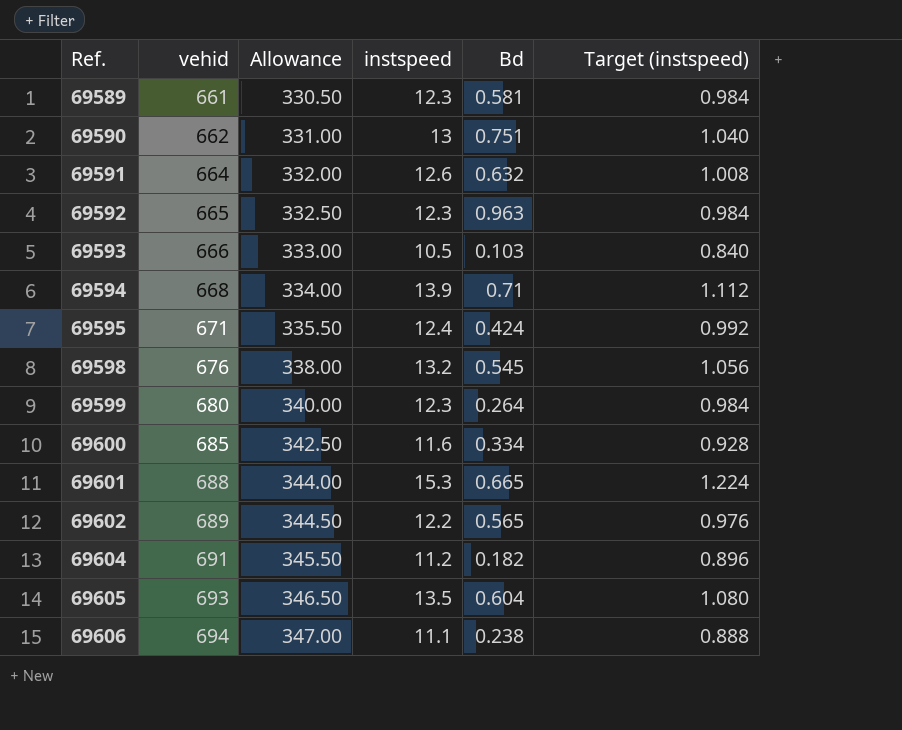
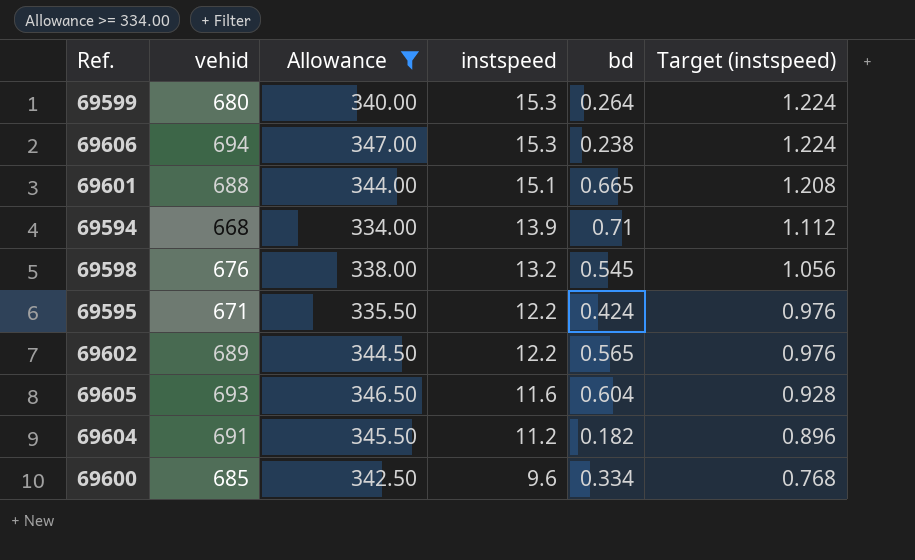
filter: none -> Allowance >= 334.00
row order: Ref. ascending -> instspeed descending
column name: Bd -> bd
69599 | instspeed: 12.3 -> 15.3
69599 | Target (instspeed): 0.984 -> 1.224
69606 | instspeed: 11.1 -> 15.3
69606 | Target (instspeed): 0.888 -> 1.224
69601 | instspeed: 15.3 -> 15.1
69601 | Target (instspeed): 1.224 -> 1.208
69595 | instspeed: 12.4 -> 12.2
69595 | Target (instspeed): 0.992 -> 0.976
69605 | instspeed: 13.5 -> 11.6
69605 | Target (instspeed): 1.080 -> 0.928
69600 | instspeed: 11.6 -> 9.6
69600 | Target (instspeed): 0.928 -> 0.768

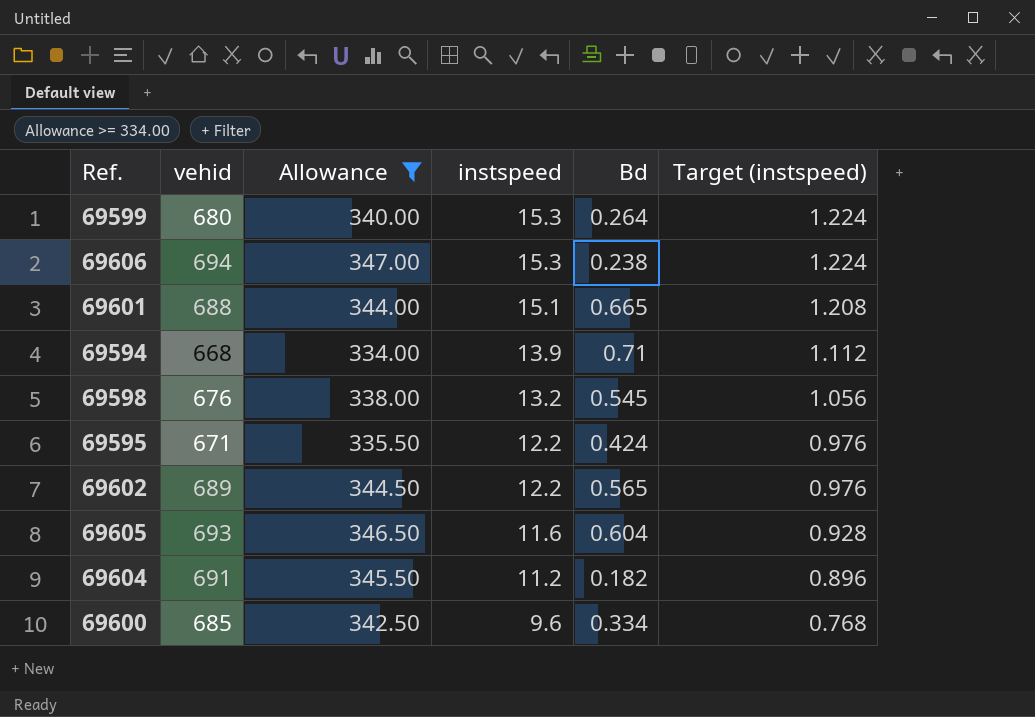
column name: bd -> Bd

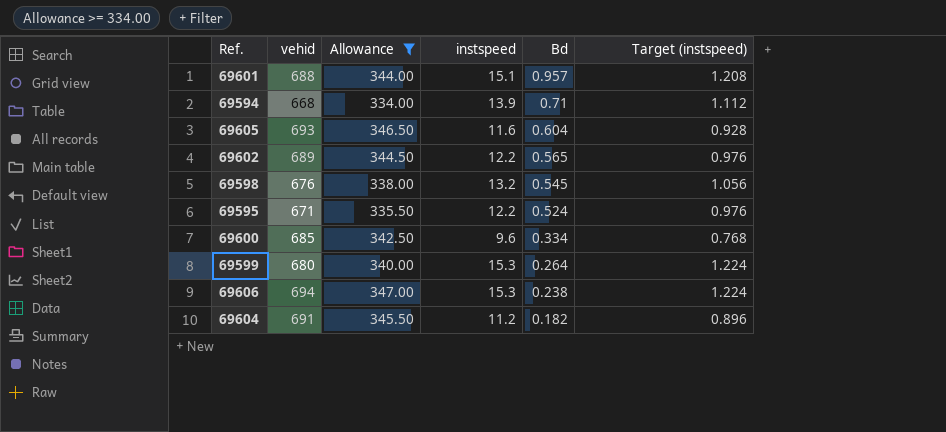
row order: instspeed descending -> Bd descending
69601 | Bd: 0.665 -> 0.957
69595 | Bd: 0.424 -> 0.524

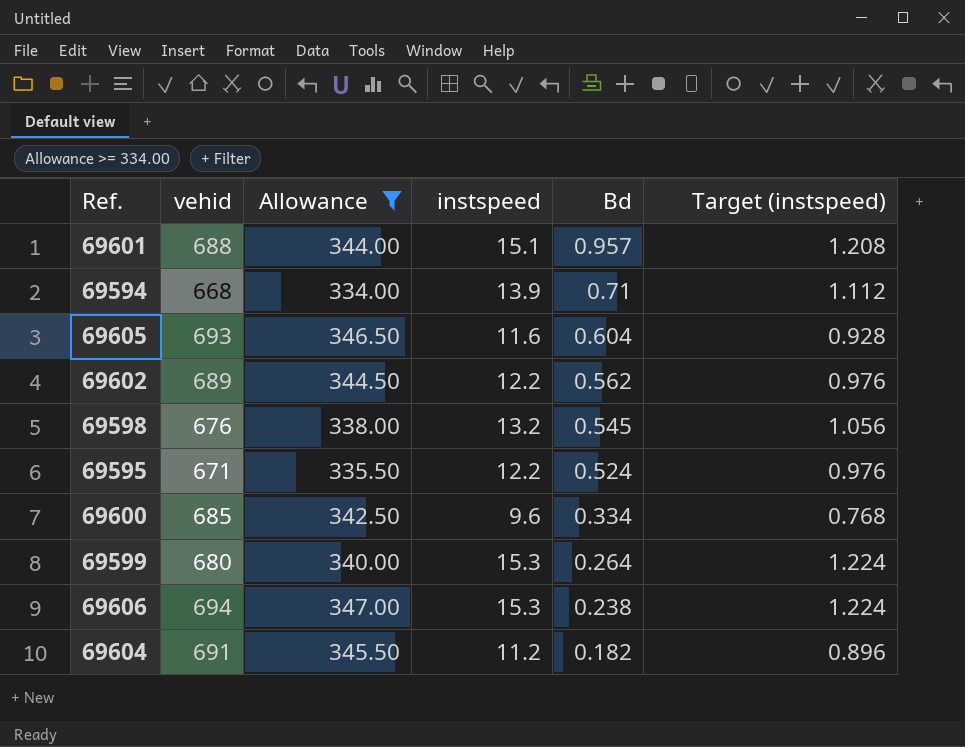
69602 | Bd: 0.565 -> 0.562

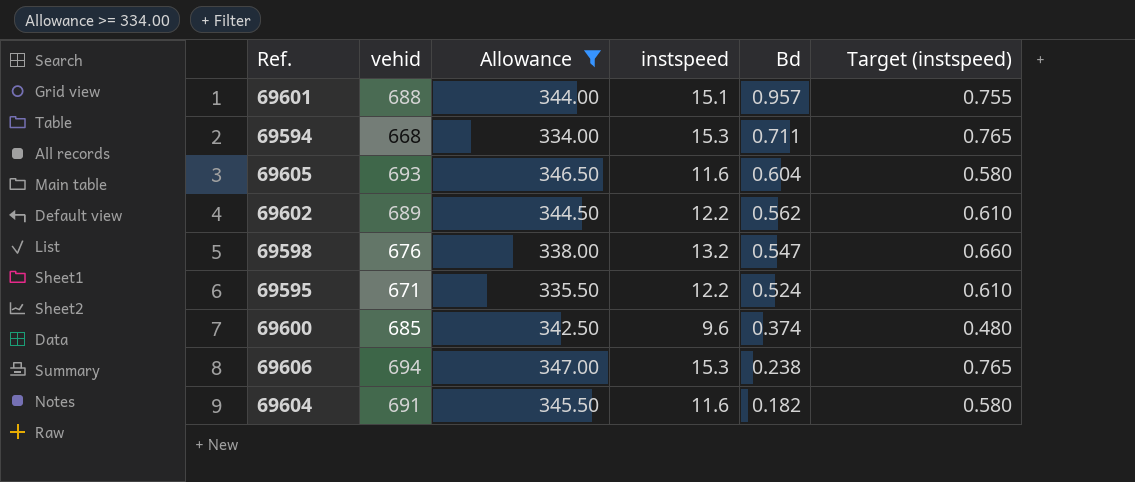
column Target (instspeed) | formula: [instspeed] * 0.08 -> [instspeed] * 0.05
row 69599: 680 | 340.00 | 15.3 | 0.264 | 1.224 -> none
69594 | instspeed: 13.9 -> 15.3
69594 | Bd: 0.71 -> 0.711
69598 | Bd: 0.545 -> 0.547
69600 | Bd: 0.334 -> 0.374
69604 | instspeed: 11.2 -> 11.6

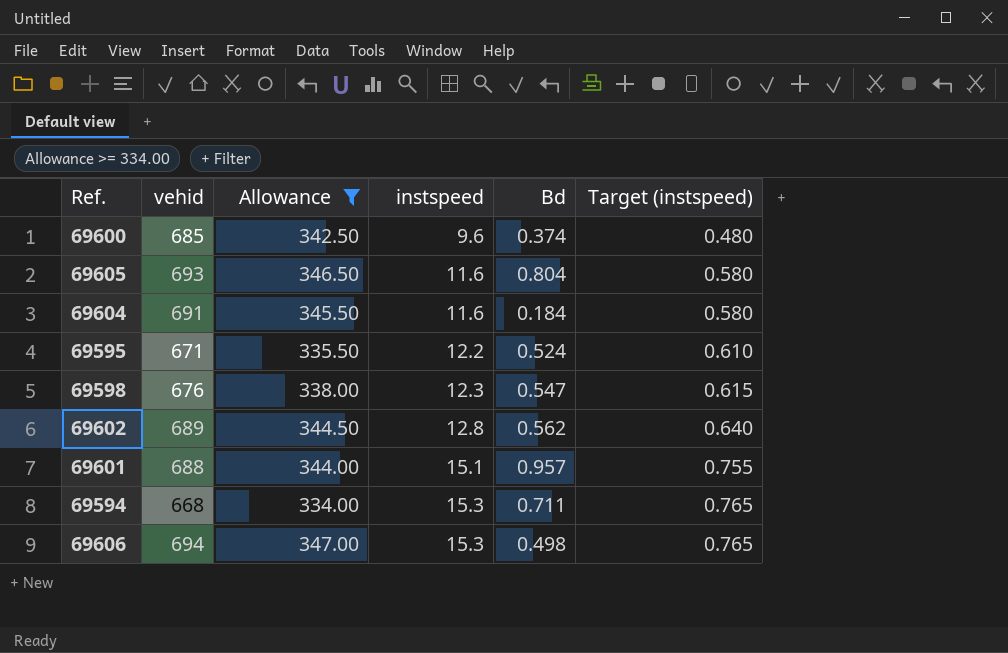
row order: Bd descending -> instspeed ascending
69605 | Bd: 0.604 -> 0.804
69604 | Bd: 0.182 -> 0.184
69598 | instspeed: 13.2 -> 12.3
69598 | Target (instspeed): 0.660 -> 0.615
69602 | instspeed: 12.2 -> 12.8
69602 | Target (instspeed): 0.610 -> 0.640
69606 | Bd: 0.238 -> 0.498

